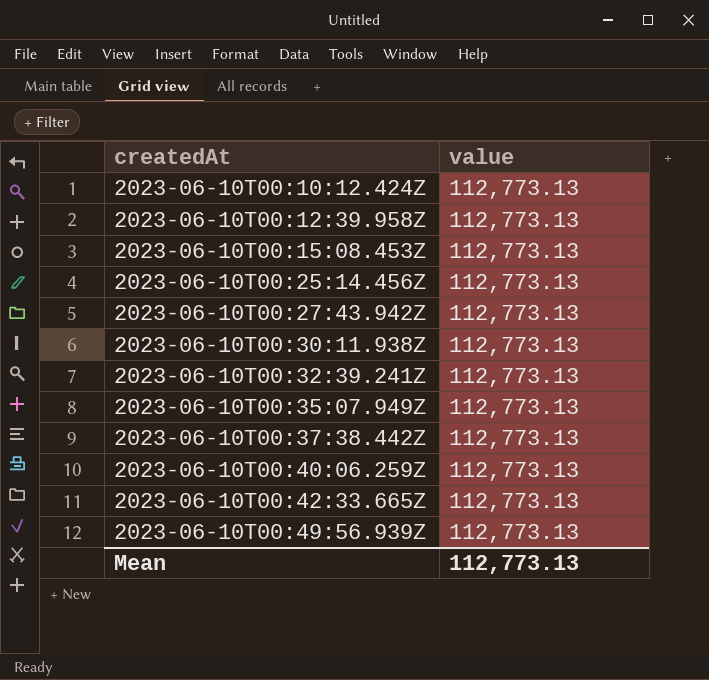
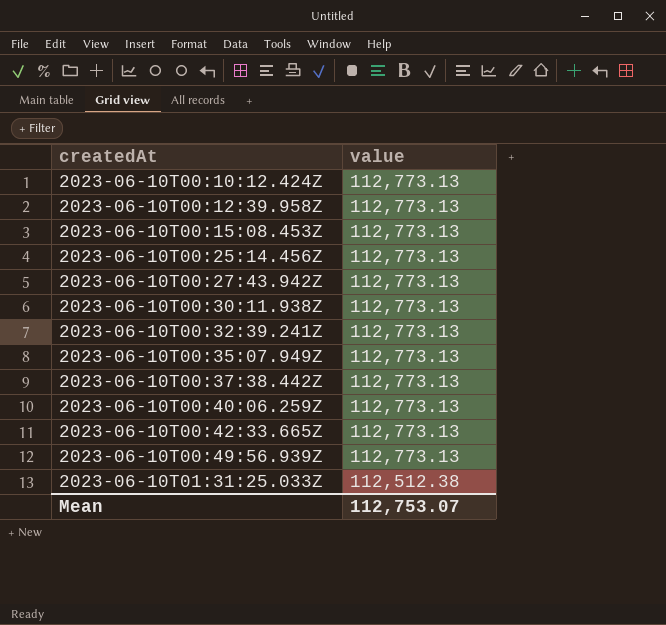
row 2023-06-10T01:31:25.033Z: none -> 112,512.38
Mean | value: 112,773.13 -> 112,753.07

